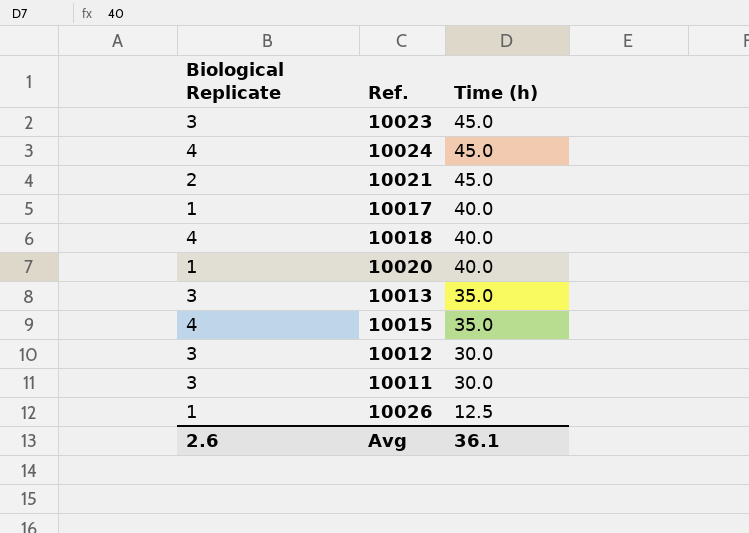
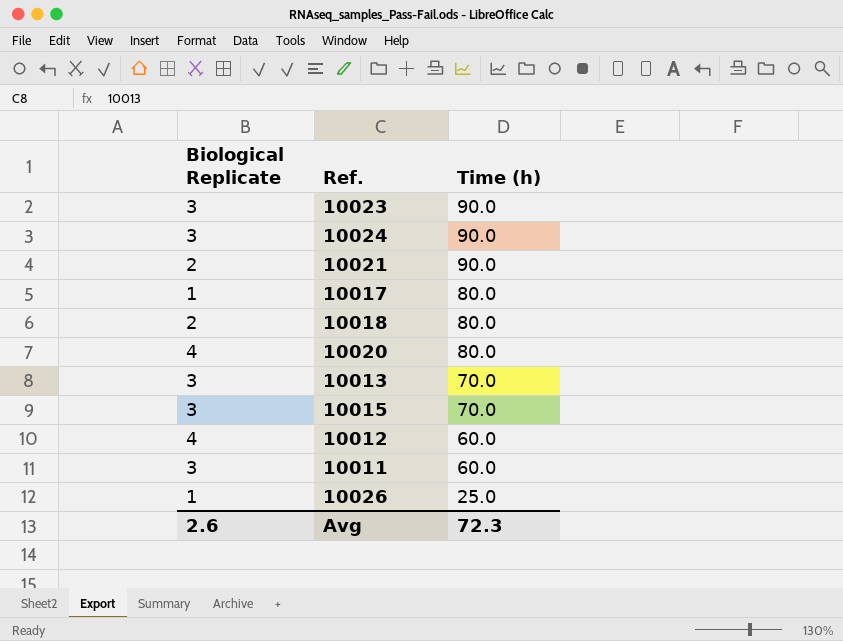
10023 | Time (h): 45.0 -> 90.0
10024 | Biological Replicate: 4 -> 3
10024 | Time (h): 45.0 -> 90.0
10021 | Time (h): 45.0 -> 90.0
10017 | Time (h): 40.0 -> 80.0
10018 | Biological Replicate: 4 -> 2
10018 | Time (h): 40.0 -> 80.0
10020 | Biological Replicate: 1 -> 4
10020 | Time (h): 40.0 -> 80.0
10013 | Time (h): 35.0 -> 70.0
10015 | Biological Replicate: 4 -> 3
10015 | Time (h): 35.0 -> 70.0
10012 | Biological Replicate: 3 -> 4
10012 | Time (h): 30.0 -> 60.0
10011 | Time (h): 30.0 -> 60.0
10026 | Time (h): 12.5 -> 25.0
Avg | Time (h): 36.1 -> 72.3

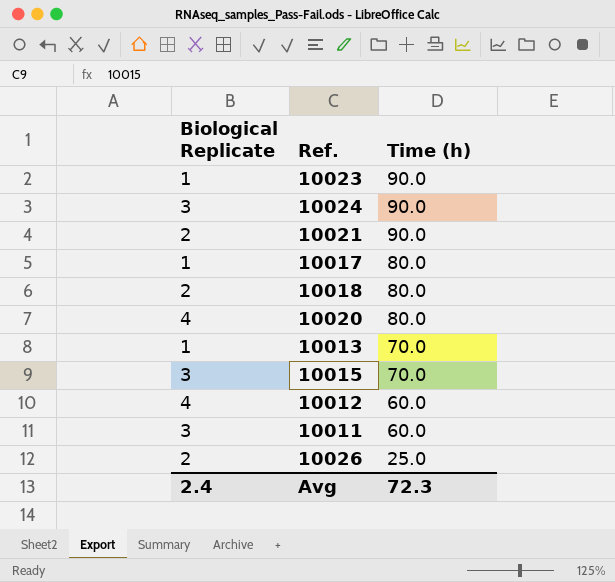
10023 | Biological Replicate: 3 -> 1
10013 | Biological Replicate: 3 -> 1
10026 | Biological Replicate: 1 -> 2
Avg | Biological Replicate: 2.6 -> 2.4

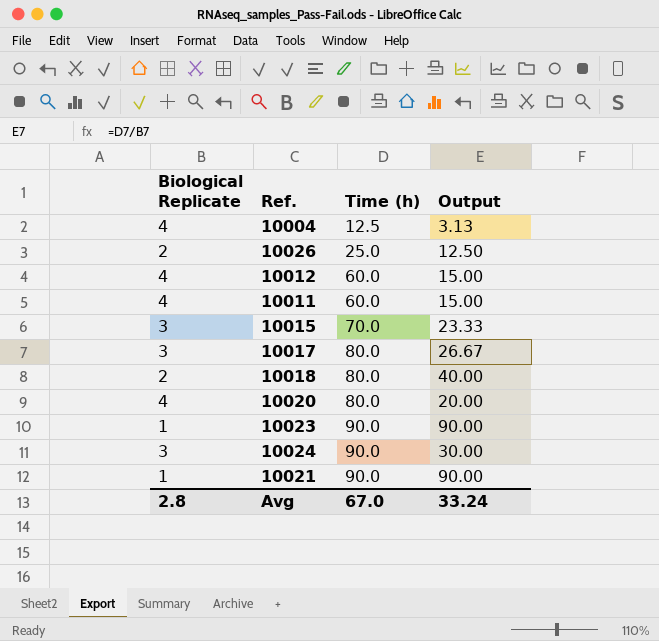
row order: Time (h) descending -> Time (h) ascending
column Output | formula: none -> [Time (h)] / [Biological Replicate]
row 10013: 1 | 70.0 -> none
row 10004: none -> 4 | 12.5 | 3.13
10011 | Biological Replicate: 3 -> 4
10017 | Biological Replicate: 1 -> 3
10021 | Biological Replicate: 2 -> 1
Avg | Biological Replicate: 2.4 -> 2.8
Avg | Time (h): 72.3 -> 67.0

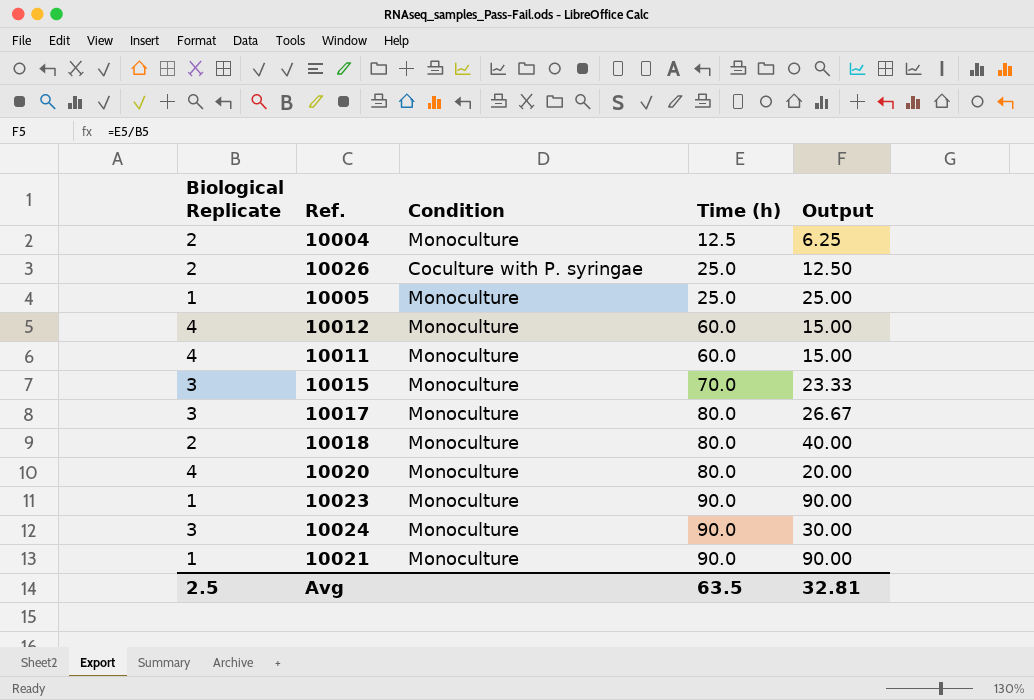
column Condition | position: none -> 3
10004 | Biological Replicate: 4 -> 2
10004 | Output: 3.13 -> 6.25
row 10005: none -> 1 | Monoculture | 25.0 | 25.00
Avg | Biological Replicate: 2.8 -> 2.5
Avg | Time (h): 67.0 -> 63.5
Avg | Output: 33.24 -> 32.81

